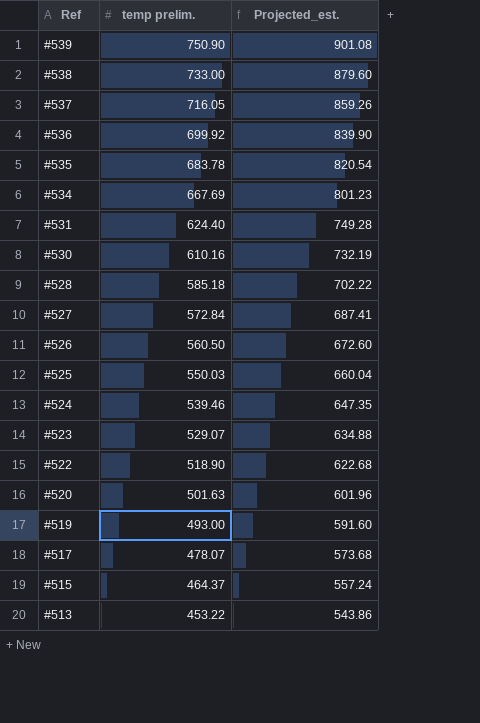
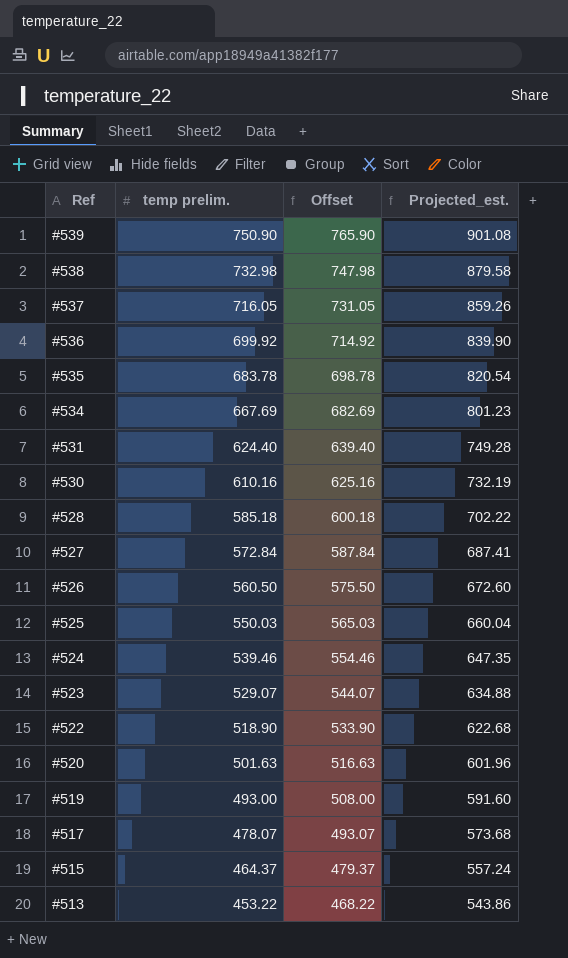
column Offset | formula: none -> [temp prelim.] + 15
#538 | temp prelim.: 733.00 -> 732.98
#538 | Projected_est.: 879.60 -> 879.58

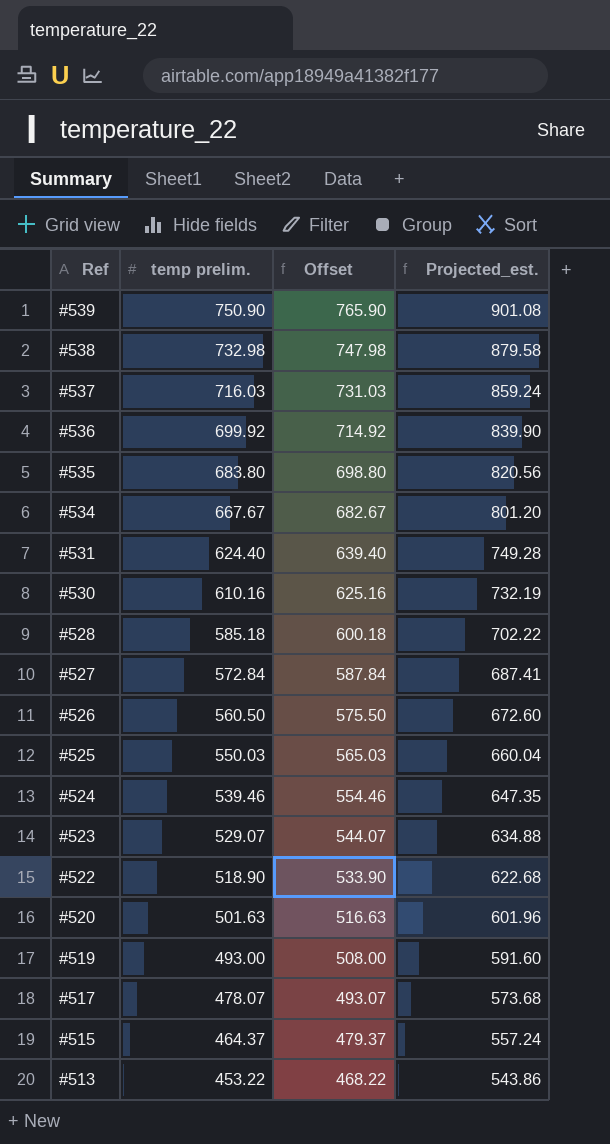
#537 | temp prelim.: 716.05 -> 716.03
#537 | Offset: 731.05 -> 731.03
#537 | Projected_est.: 859.26 -> 859.24
#535 | temp prelim.: 683.78 -> 683.80
#535 | Offset: 698.78 -> 698.80
#535 | Projected_est.: 820.54 -> 820.56
#534 | temp prelim.: 667.69 -> 667.67
#534 | Offset: 682.69 -> 682.67
#534 | Projected_est.: 801.23 -> 801.20

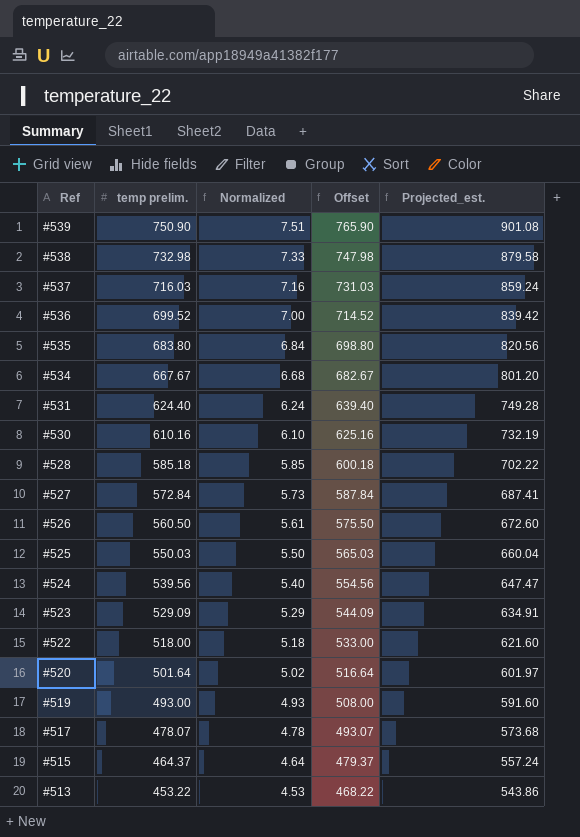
column Normalized | formula: none -> [temp prelim.] * 0.01
#536 | temp prelim.: 699.92 -> 699.52
#536 | Offset: 714.92 -> 714.52
#536 | Projected_est.: 839.90 -> 839.42
#524 | temp prelim.: 539.46 -> 539.56
#524 | Offset: 554.46 -> 554.56
#524 | Projected_est.: 647.35 -> 647.47
#523 | temp prelim.: 529.07 -> 529.09
#523 | Offset: 544.07 -> 544.09
#523 | Projected_est.: 634.88 -> 634.91
#522 | temp prelim.: 518.90 -> 518.00
#522 | Offset: 533.90 -> 533.00
#522 | Projected_est.: 622.68 -> 621.60
#520 | temp prelim.: 501.63 -> 501.64
#520 | Offset: 516.63 -> 516.64
#520 | Projected_est.: 601.96 -> 601.97

